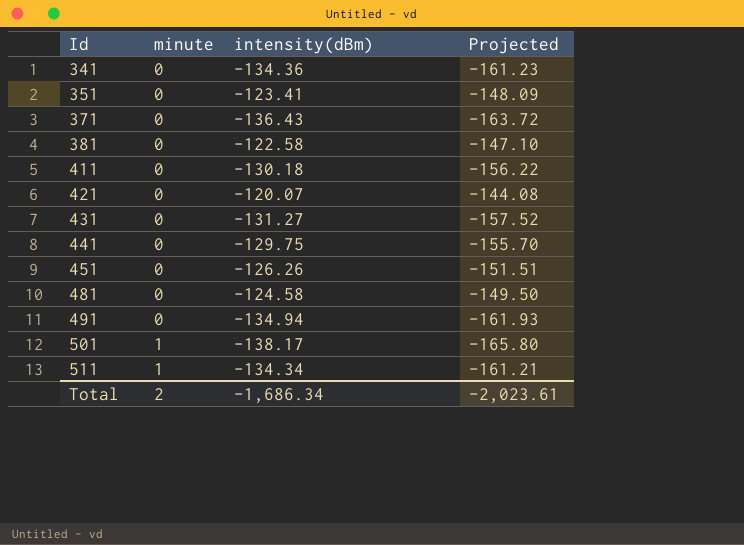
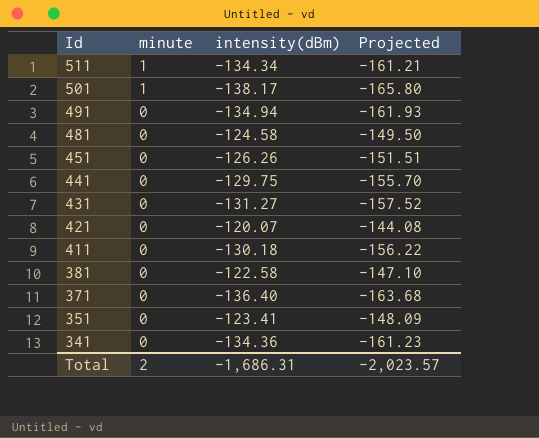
row order: Id ascending -> Id descending
371 | intensity(dBm): -136.43 -> -136.40
371 | Projected: -163.72 -> -163.68
Total | intensity(dBm): -1,686.34 -> -1,686.31
Total | Projected: -2,023.61 -> -2,023.57

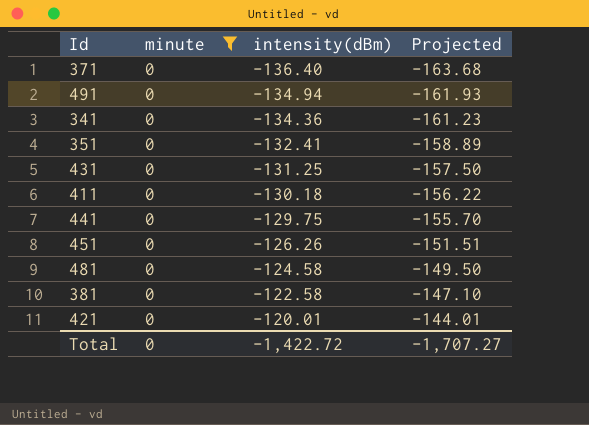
filter: none -> minute = 0
row order: Id descending -> intensity(dBm) ascending
351 | intensity(dBm): -123.41 -> -132.41
351 | Projected: -148.09 -> -158.89
431 | intensity(dBm): -131.27 -> -131.25
431 | Projected: -157.52 -> -157.50
421 | intensity(dBm): -120.07 -> -120.01
421 | Projected: -144.08 -> -144.01
Total | minute: 2 -> 0
Total | intensity(dBm): -1,686.31 -> -1,422.72
Total | Projected: -2,023.57 -> -1,707.27

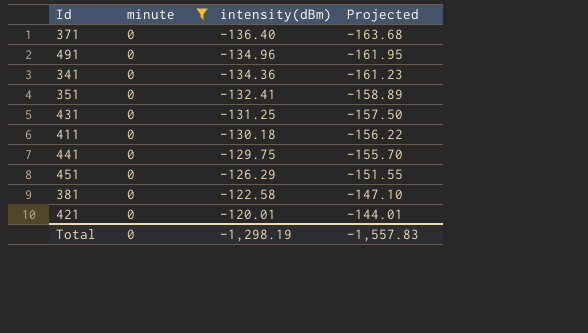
row 481: 0 | -124.58 | -149.50 -> none
491 | intensity(dBm): -134.94 -> -134.96
491 | Projected: -161.93 -> -161.95
451 | intensity(dBm): -126.26 -> -126.29
451 | Projected: -151.51 -> -151.55
Total | intensity(dBm): -1,422.72 -> -1,298.19
Total | Projected: -1,707.27 -> -1,557.83

